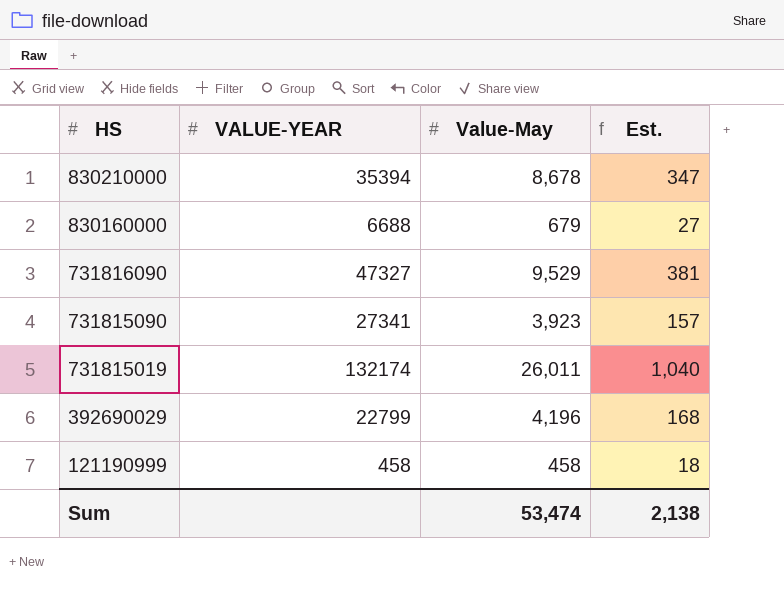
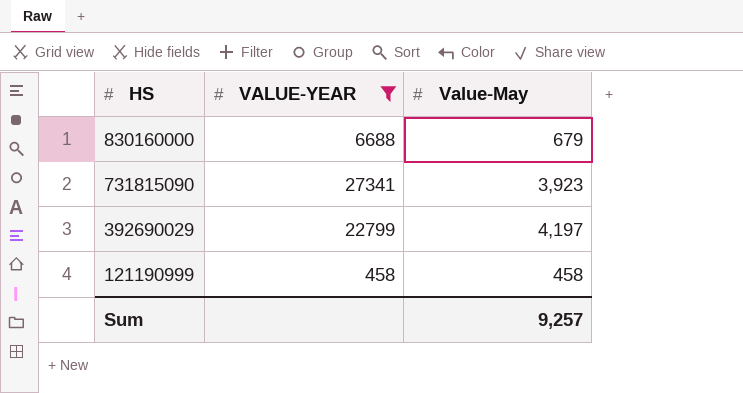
filter: none -> VALUE-YEAR <= 27341
column Est. | formula: [Value-May] * 0.04 -> none
392690029 | Value-May: 4,196 -> 4,197
Sum | Value-May: 53,474 -> 9,257

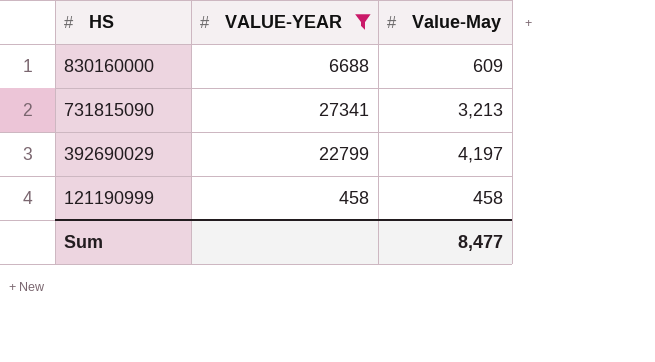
830160000 | Value-May: 679 -> 609
731815090 | Value-May: 3,923 -> 3,213
Sum | Value-May: 9,257 -> 8,477

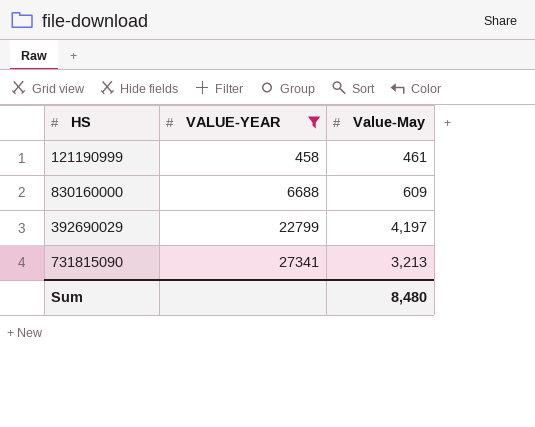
row order: HS descending -> VALUE-YEAR ascending
121190999 | Value-May: 458 -> 461
Sum | Value-May: 8,477 -> 8,480

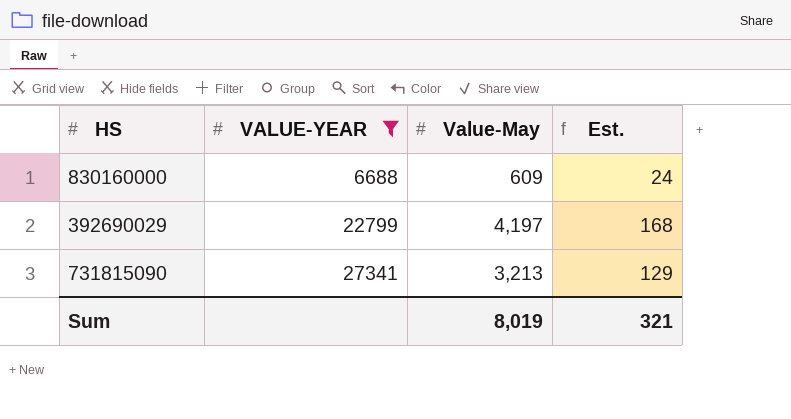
column Est. | formula: none -> [Value-May] * 0.04
row 121190999: 458 | 461 -> none
Sum | Value-May: 8,480 -> 8,019

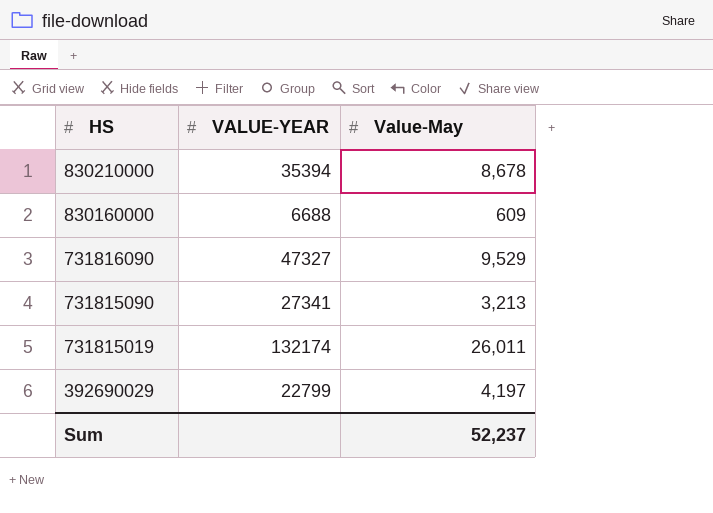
filter: VALUE-YEAR <= 27341 -> none
row order: VALUE-YEAR ascending -> HS descending
column Est. | formula: [Value-May] * 0.04 -> none
Sum | Value-May: 8,019 -> 52,237

